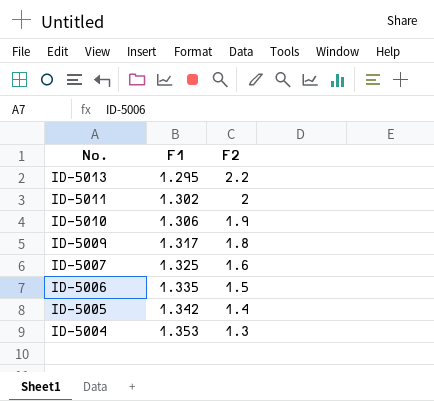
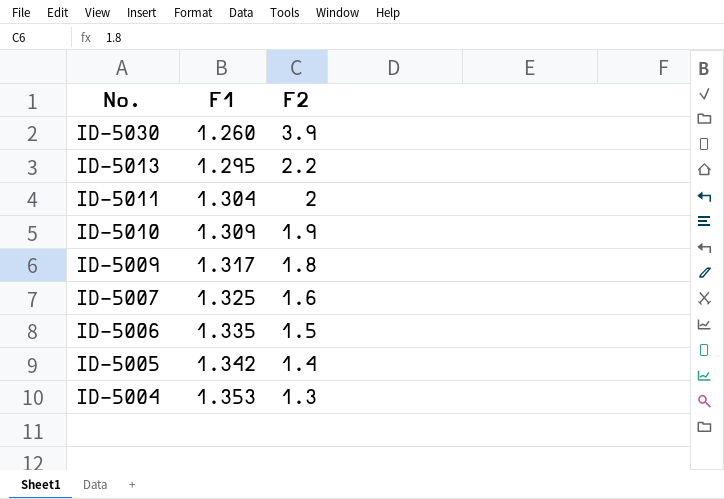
row ID-5030: none -> 1.260 | 3.9
ID-5011 | F1: 1.302 -> 1.304
ID-5010 | F1: 1.306 -> 1.309

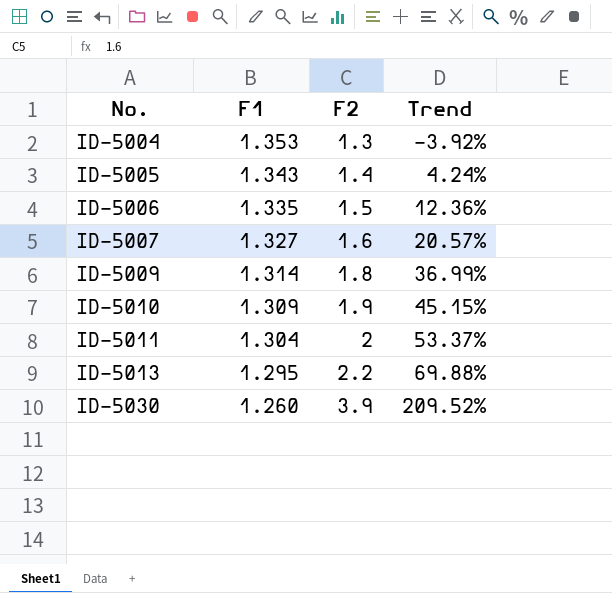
row order: No. descending -> No. ascending
column Trend | formula: none -> ([F2] - [F1]) / [F1]
ID-5005 | F1: 1.342 -> 1.343
ID-5007 | F1: 1.325 -> 1.327
ID-5009 | F1: 1.317 -> 1.314

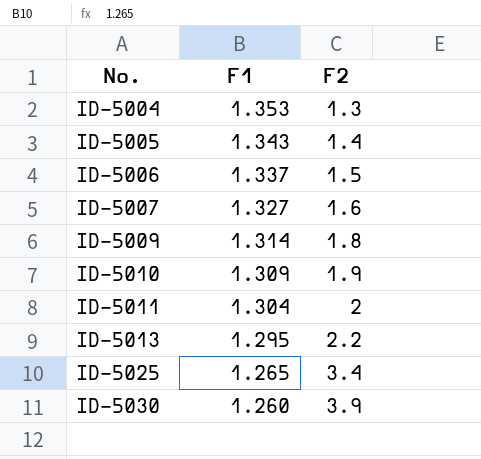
column Trend | formula: ([F2] - [F1]) / [F1] -> none
ID-5006 | F1: 1.335 -> 1.337
row ID-5025: none -> 1.265 | 3.4

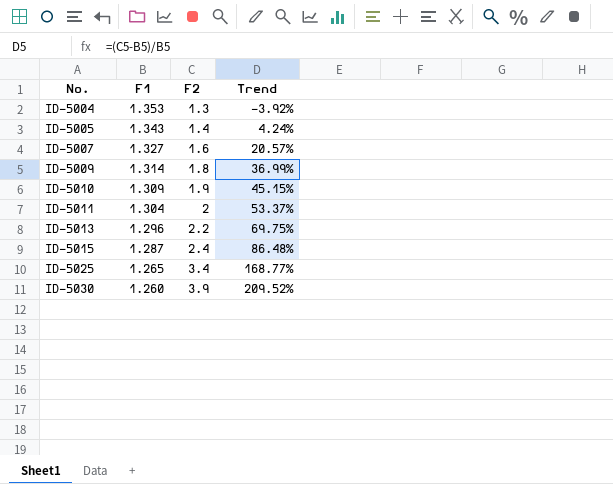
column Trend | formula: none -> ([F2] - [F1]) / [F1]
row ID-5006: 1.337 | 1.5 -> none
ID-5013 | F1: 1.295 -> 1.296
row ID-5015: none -> 1.287 | 2.4 | 86.48%

